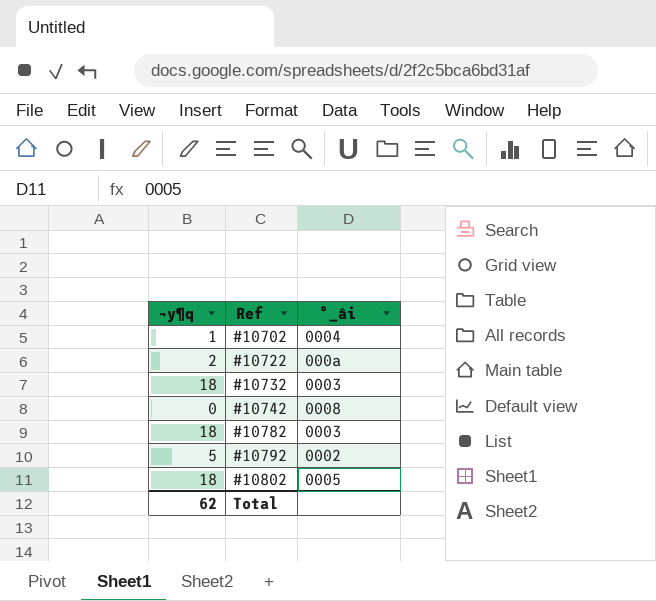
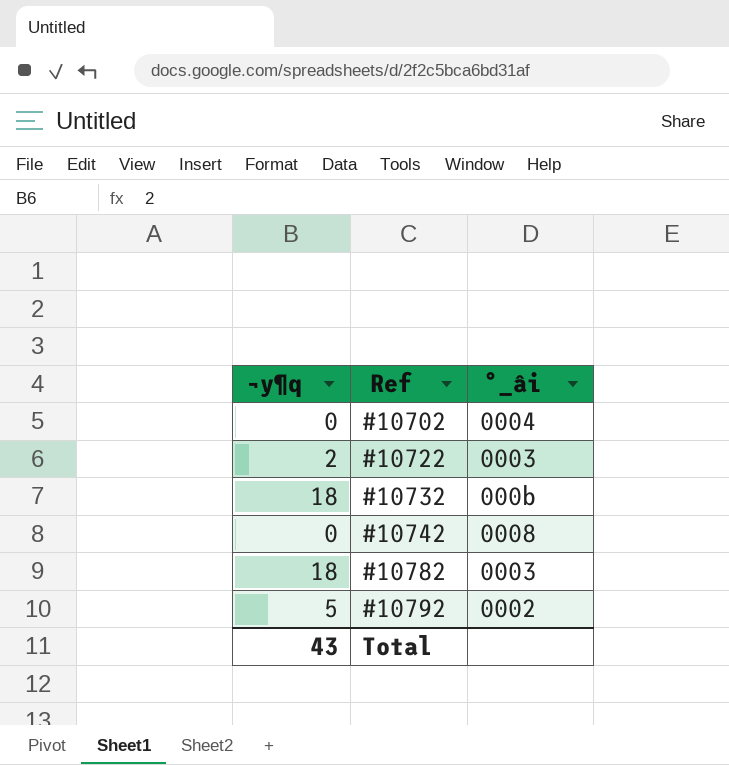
row #10802: 18 | 0005 -> none
#10702 | ¬y¶q: 1 -> 0
#10722 | °_âi: 000a -> 0003
#10732 | °_âi: 0003 -> 000b
Total | ¬y¶q: 62 -> 43

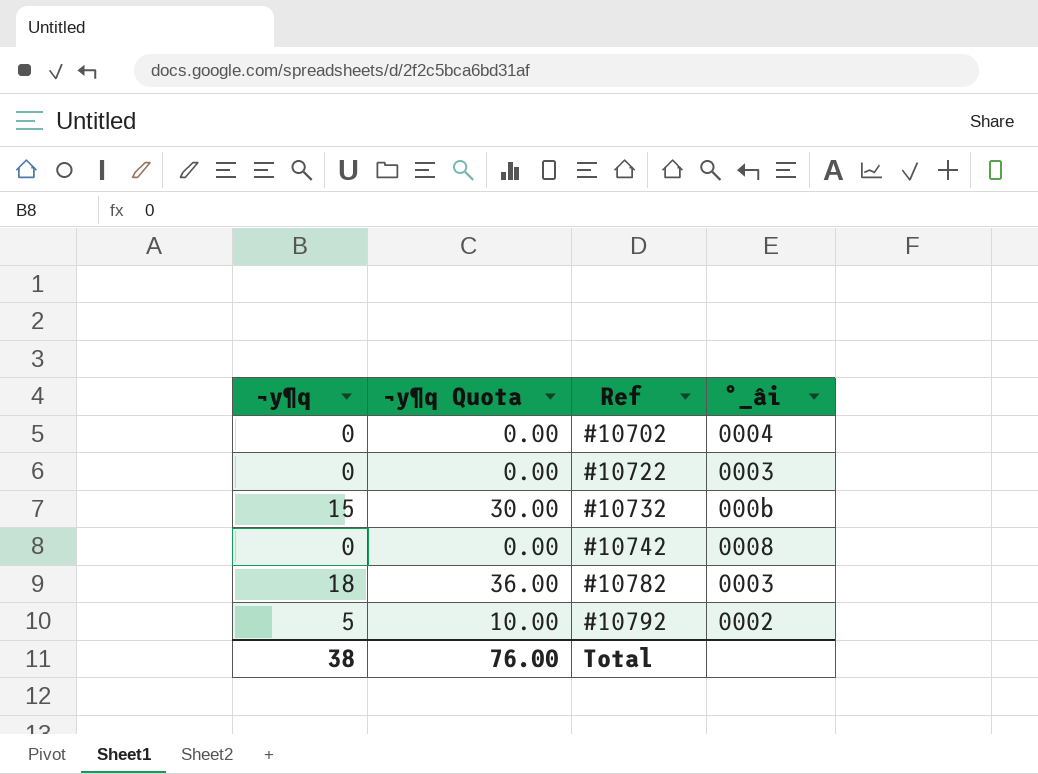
column ¬y¶q Quota | formula: none -> [¬y¶q] * 2
#10722 | ¬y¶q: 2 -> 0
#10732 | ¬y¶q: 18 -> 15
Total | ¬y¶q: 43 -> 38

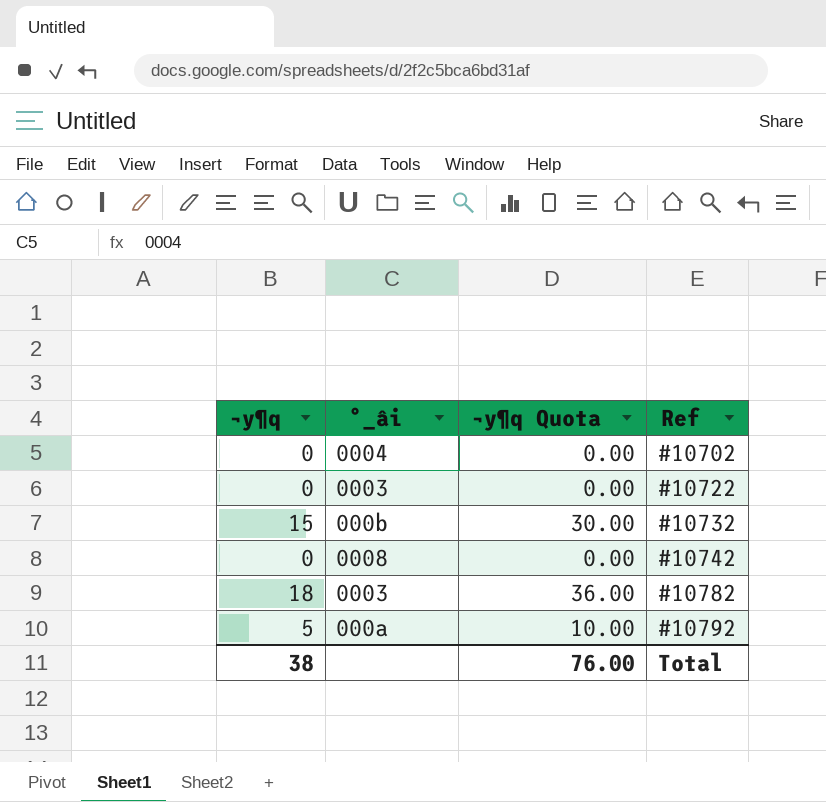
column °_âi | position: 4 -> 2
#10792 | °_âi: 0002 -> 000a

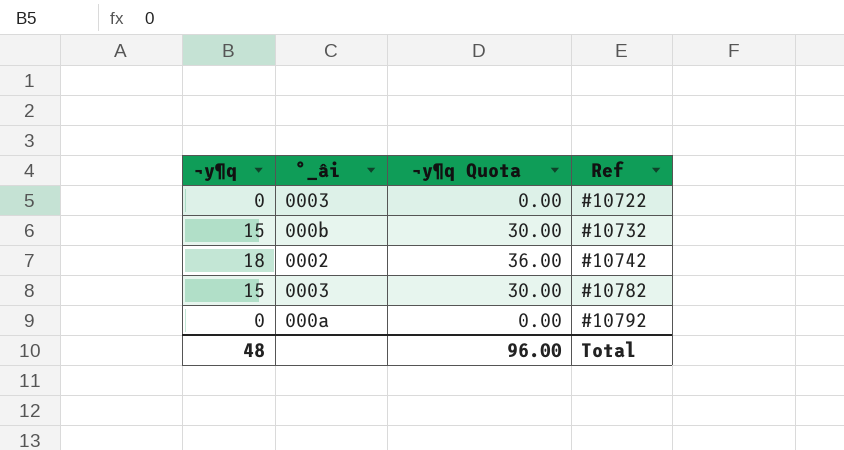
row #10702: 0 | 0004 | 0.00 -> none
#10742 | ¬y¶q: 0 -> 18
#10742 | °_âi: 0008 -> 0002
#10742 | ¬y¶q Quota: 0.00 -> 36.00
#10782 | ¬y¶q: 18 -> 15
#10782 | ¬y¶q Quota: 36.00 -> 30.00
#10792 | ¬y¶q: 5 -> 0
#10792 | ¬y¶q Quota: 10.00 -> 0.00
Total | ¬y¶q: 38 -> 48
Total | ¬y¶q Quota: 76.00 -> 96.00

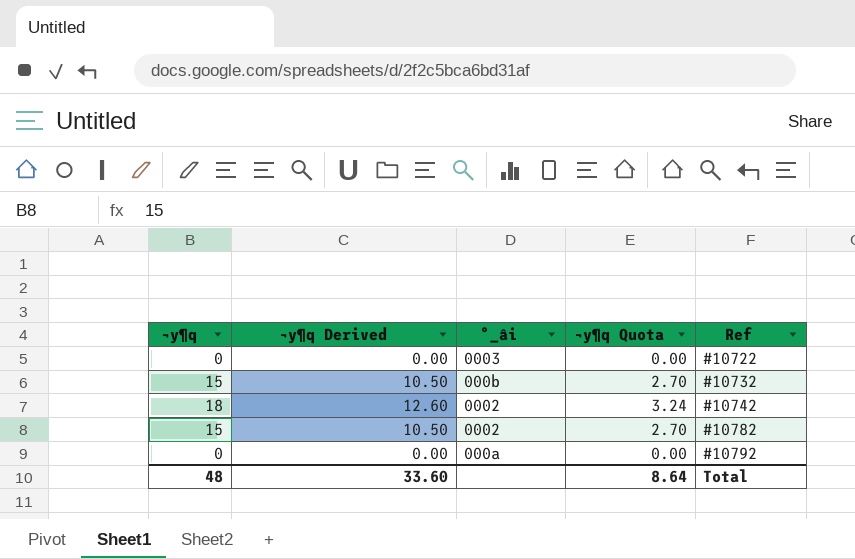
column ¬y¶q Derived | formula: none -> [¬y¶q] * 0.7
column ¬y¶q Quota | formula: [¬y¶q] * 2 -> [¬y¶q] * 0.18
#10782 | °_âi: 0003 -> 0002
Total | ¬y¶q Quota: 96.00 -> 8.64

